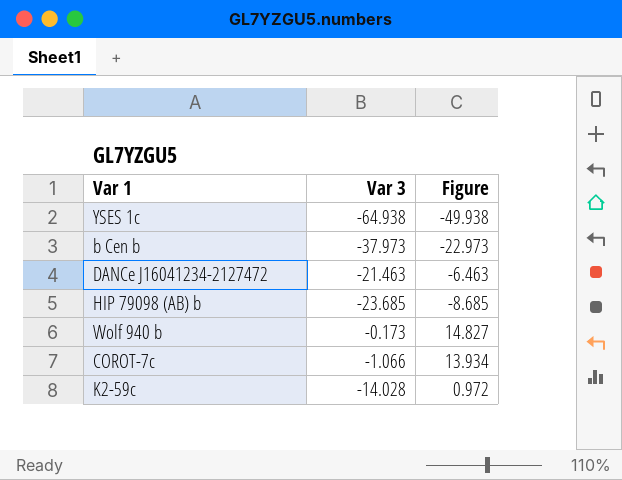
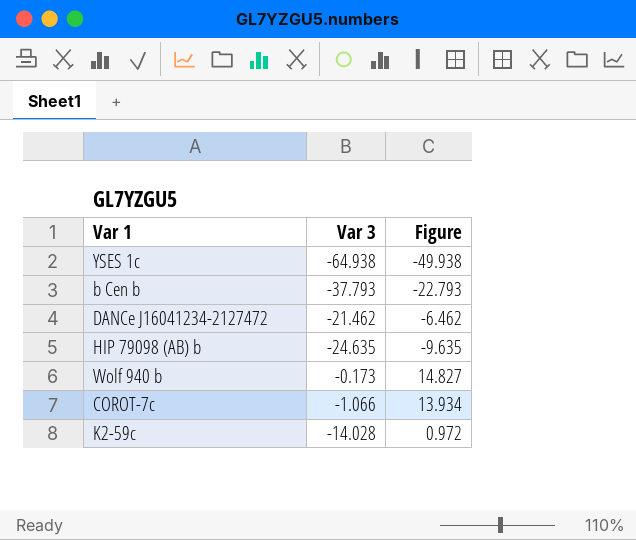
b Cen b | Var 3: -37.973 -> -37.793
b Cen b | Figure: -22.973 -> -22.793
DANCe J16041234-2127472 | Var 3: -21.463 -> -21.462
DANCe J16041234-2127472 | Figure: -6.463 -> -6.462
HIP 79098 (AB) b | Var 3: -23.685 -> -24.635
HIP 79098 (AB) b | Figure: -8.685 -> -9.635

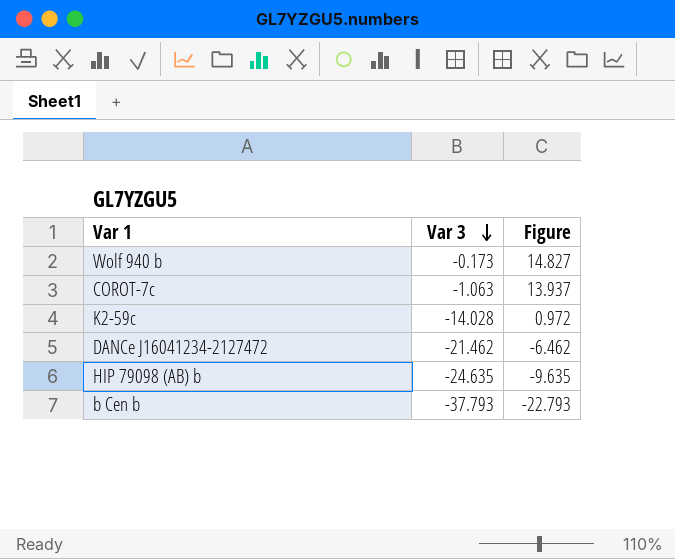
row order: none -> Var 3 descending
row YSES 1c: -64.938 | -49.938 -> none
COROT-7c | Var 3: -1.066 -> -1.063
COROT-7c | Figure: 13.934 -> 13.937

